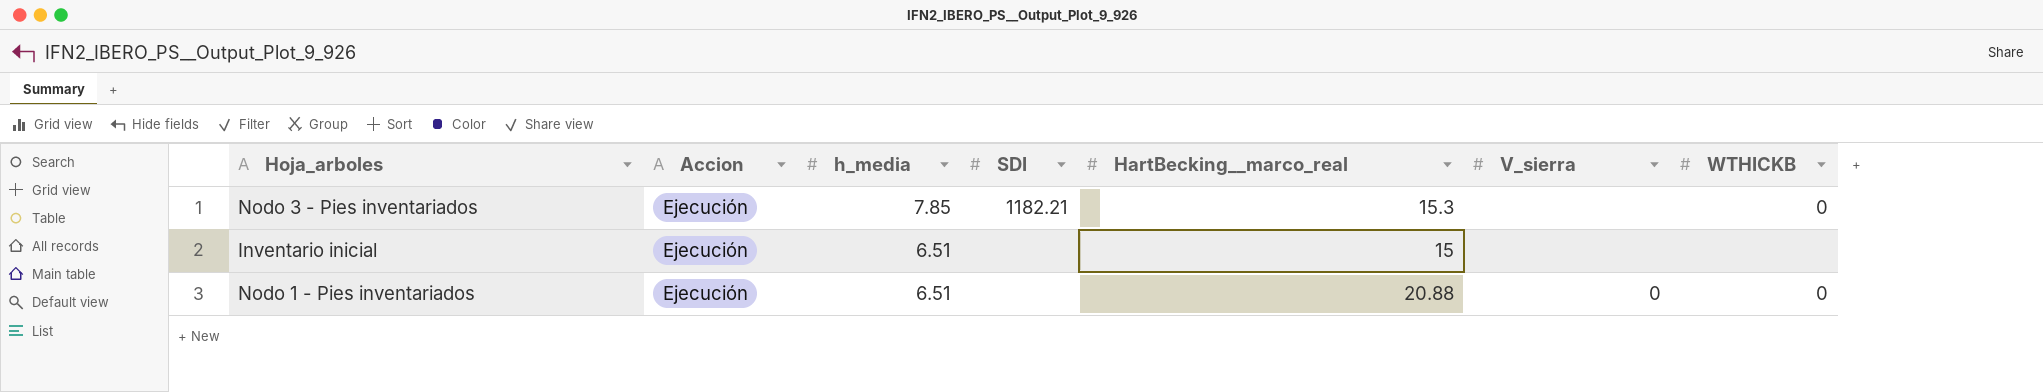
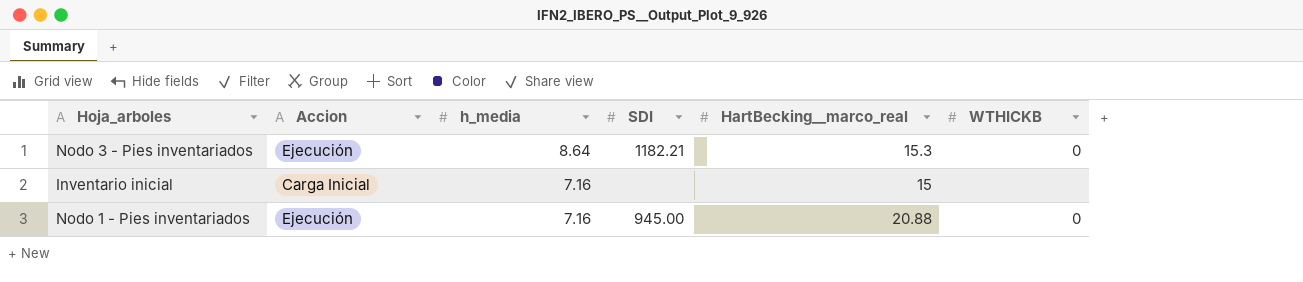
column V_sierra | position: 6 -> none
Nodo 3 - Pies inventariados | h_media: 7.85 -> 8.64
Inventario inicial | Accion: Ejecución -> Carga Inicial
Inventario inicial | h_media: 6.51 -> 7.16
Nodo 1 - Pies inventariados | h_media: 6.51 -> 7.16
Nodo 1 - Pies inventariados | SDI: none -> 945.00

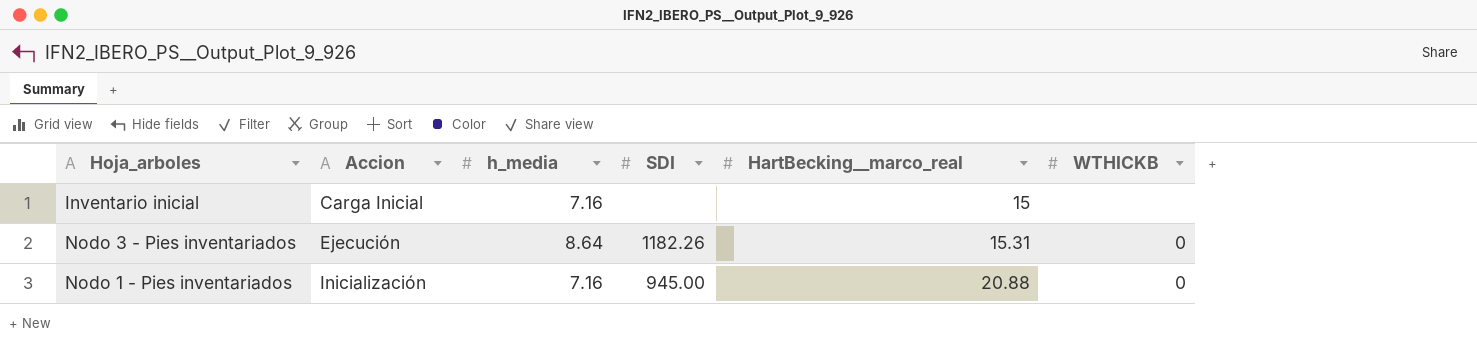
row order: h_media descending -> Accion ascending
Nodo 3 - Pies inventariados | SDI: 1182.21 -> 1182.26
Nodo 3 - Pies inventariados | HartBecking__marco_real: 15.3 -> 15.31
Nodo 1 - Pies inventariados | Accion: Ejecución -> Inicialización

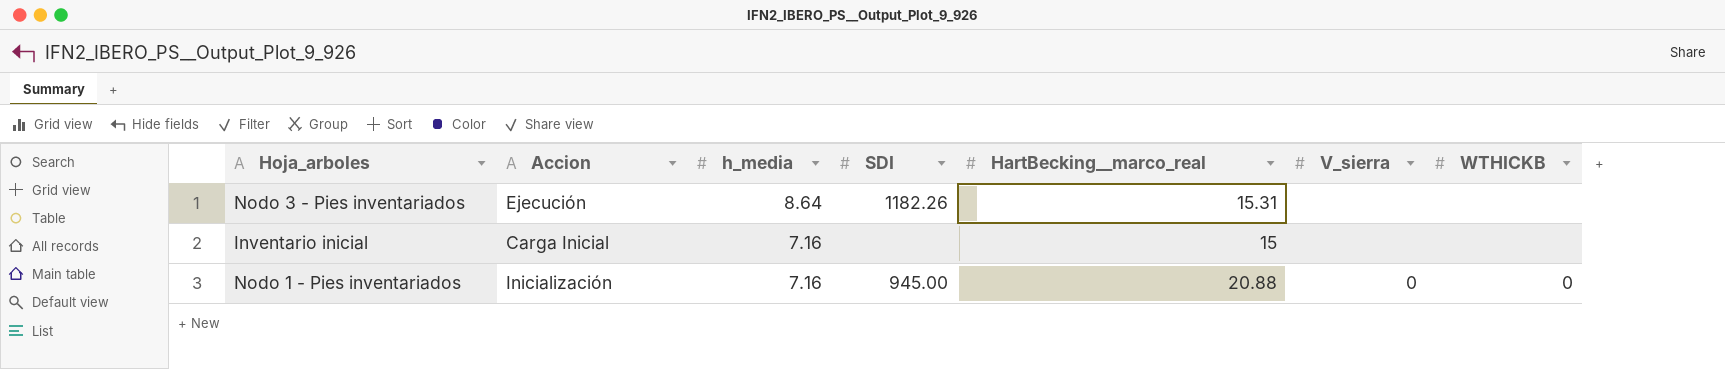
row order: Accion ascending -> h_media descending
column V_sierra | position: none -> 6
Nodo 3 - Pies inventariados | WTHICKB: 0 -> none

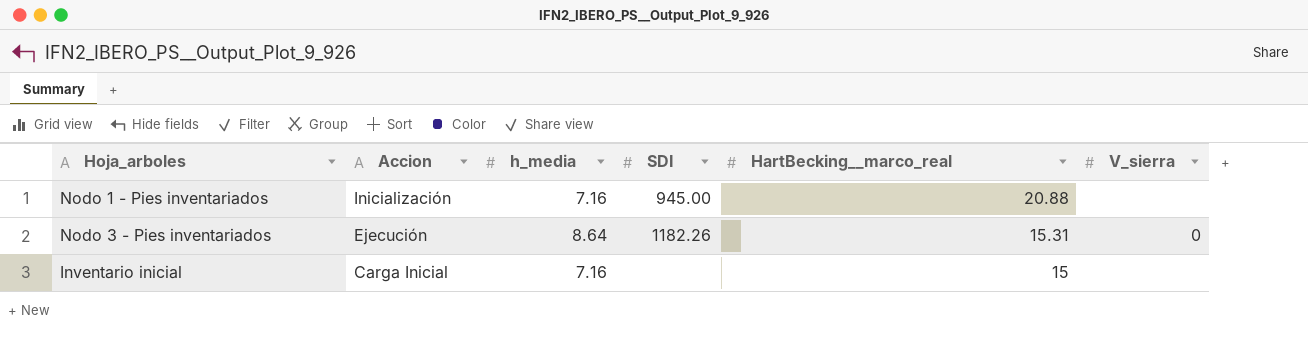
row order: h_media descending -> Accion descending
column WTHICKB | position: 7 -> none
Nodo 1 - Pies inventariados | V_sierra: 0 -> none
Nodo 3 - Pies inventariados | V_sierra: none -> 0

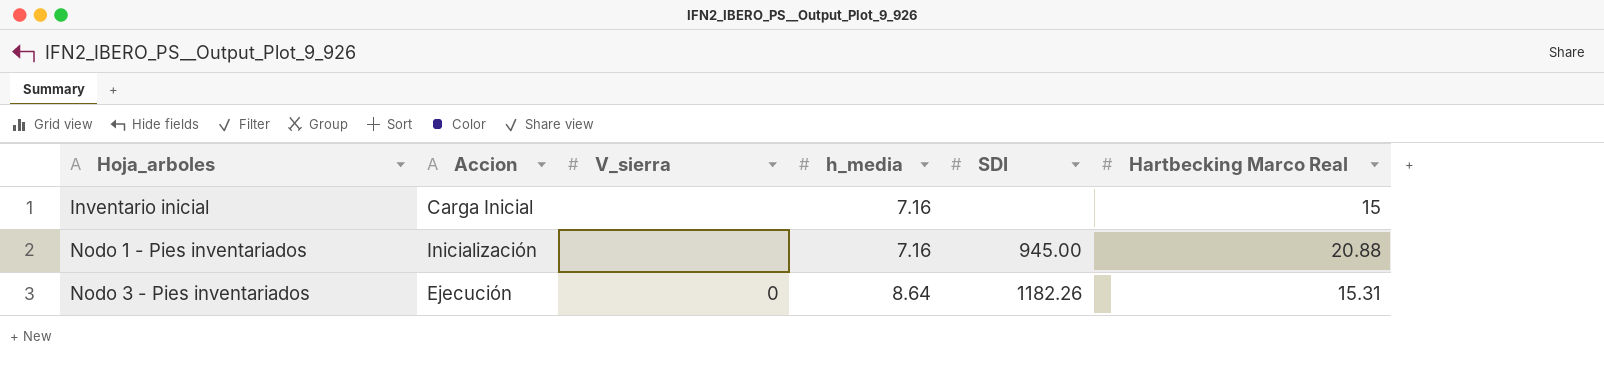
row order: Accion descending -> Hoja_arboles ascending
column V_sierra | position: 6 -> 3
column name: HartBecking__marco_real -> Hartbecking Marco Real

